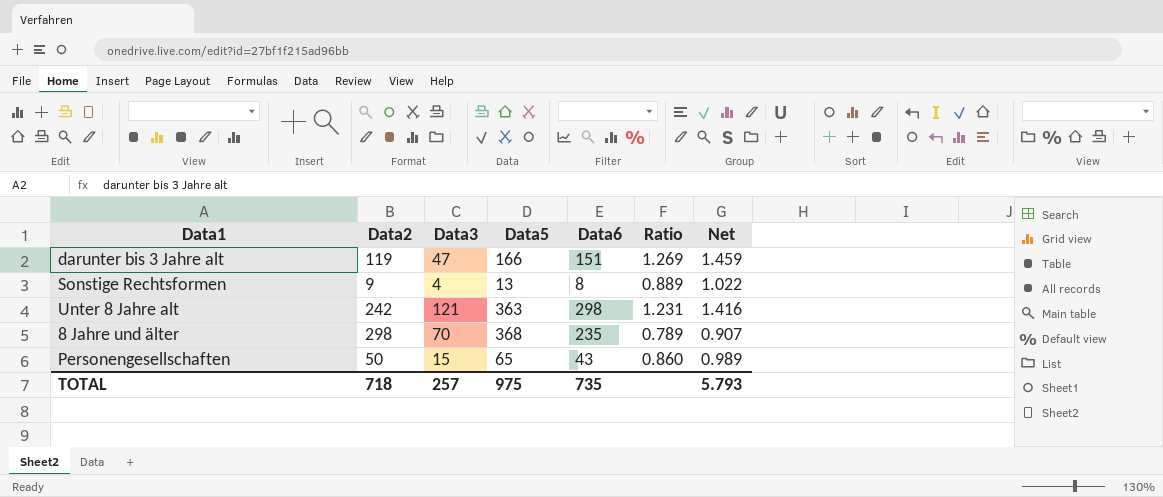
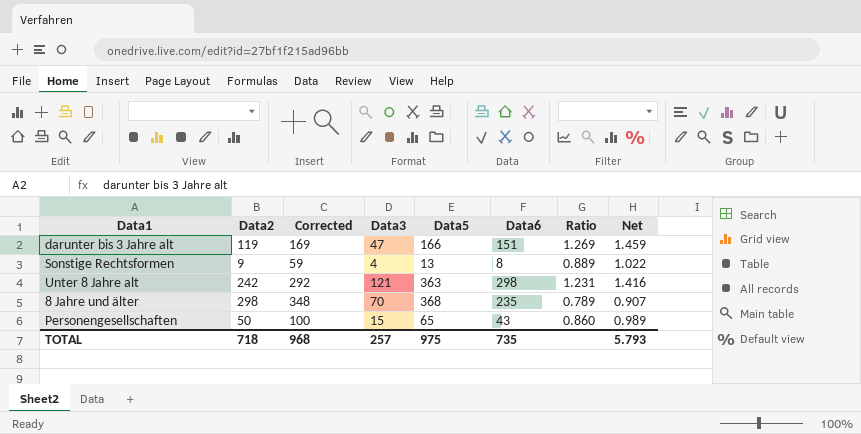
column Corrected | formula: none -> [Data2] + 50

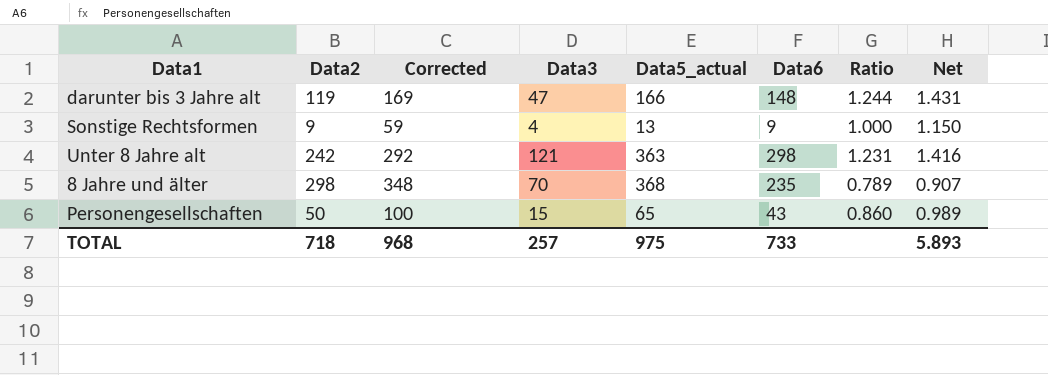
column name: Data5 -> Data5_actual
darunter bis 3 Jahre alt | Data6: 151 -> 148
darunter bis 3 Jahre alt | Ratio: 1.269 -> 1.244
darunter bis 3 Jahre alt | Net: 1.459 -> 1.431
Sonstige Rechtsformen | Data6: 8 -> 9
Sonstige Rechtsformen | Ratio: 0.889 -> 1.000
Sonstige Rechtsformen | Net: 1.022 -> 1.150
TOTAL | Data6: 735 -> 733
TOTAL | Net: 5.793 -> 5.893

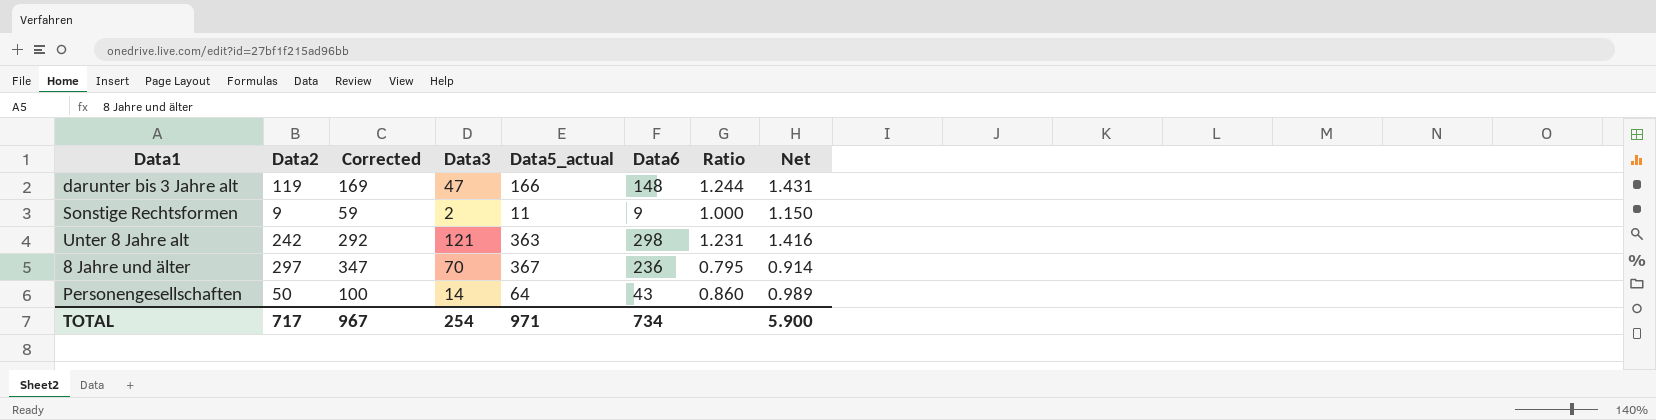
Sonstige Rechtsformen | Data3: 4 -> 2
Sonstige Rechtsformen | Data5_actual: 13 -> 11
8 Jahre und älter | Data2: 298 -> 297
8 Jahre und älter | Corrected: 348 -> 347
8 Jahre und älter | Data5_actual: 368 -> 367
8 Jahre und älter | Data6: 235 -> 236
8 Jahre und älter | Ratio: 0.789 -> 0.795
8 Jahre und älter | Net: 0.907 -> 0.914
Personengesellschaften | Data3: 15 -> 14
Personengesellschaften | Data5_actual: 65 -> 64
TOTAL | Data2: 718 -> 717
TOTAL | Corrected: 968 -> 967
TOTAL | Data3: 257 -> 254
TOTAL | Data5_actual: 975 -> 971
TOTAL | Data6: 733 -> 734
TOTAL | Net: 5.893 -> 5.900

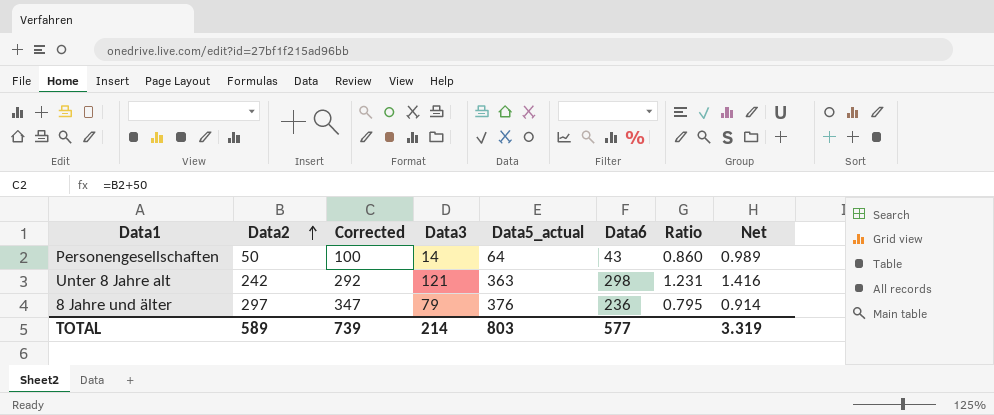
row order: none -> Data2 ascending
row darunter bis 3 Jahre alt: 119 | 169 | 47 | 166 | 148 | 1.244 | 1.431 -> none
row Sonstige Rechtsformen: 9 | 59 | 2 | 11 | 9 | 1.000 | 1.150 -> none
8 Jahre und älter | Data3: 70 -> 79
8 Jahre und älter | Data5_actual: 367 -> 376
TOTAL | Data2: 717 -> 589
TOTAL | Corrected: 967 -> 739
TOTAL | Data3: 254 -> 214
TOTAL | Data5_actual: 971 -> 803
TOTAL | Data6: 734 -> 577
TOTAL | Net: 5.900 -> 3.319

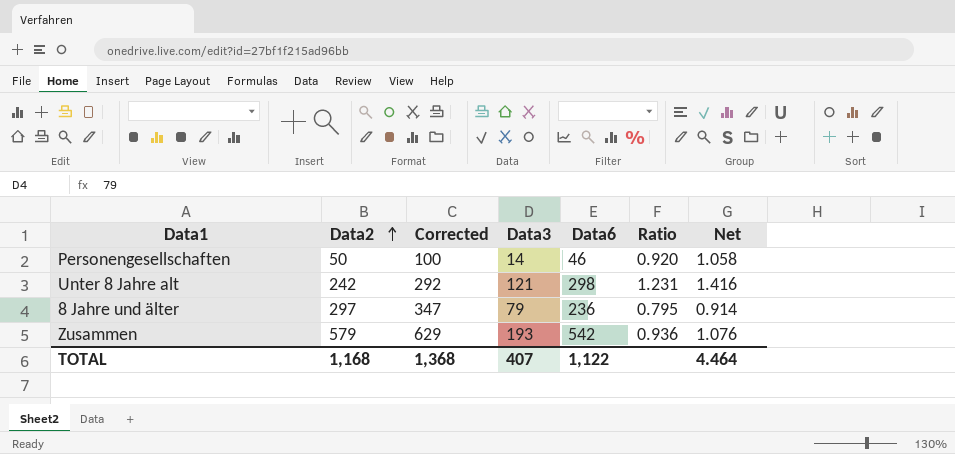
column Data5_actual | formula: [Data2] + [Data3] -> none
Personengesellschaften | Data6: 43 -> 46
Personengesellschaften | Ratio: 0.860 -> 0.920
Personengesellschaften | Net: 0.989 -> 1.058
row Zusammen: none -> 579 | 629 | 193 | 542 | 0.936 | 1.076
TOTAL | Data2: 589 -> 1,168
TOTAL | Corrected: 739 -> 1,368
TOTAL | Data3: 214 -> 407
TOTAL | Data6: 577 -> 1,122
TOTAL | Net: 3.319 -> 4.464

